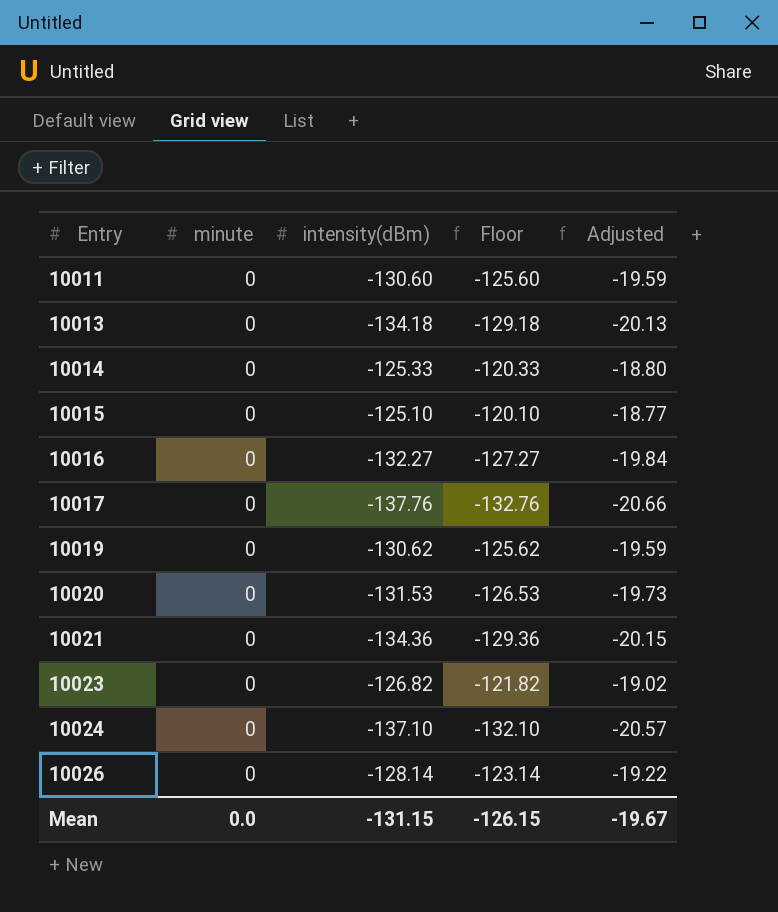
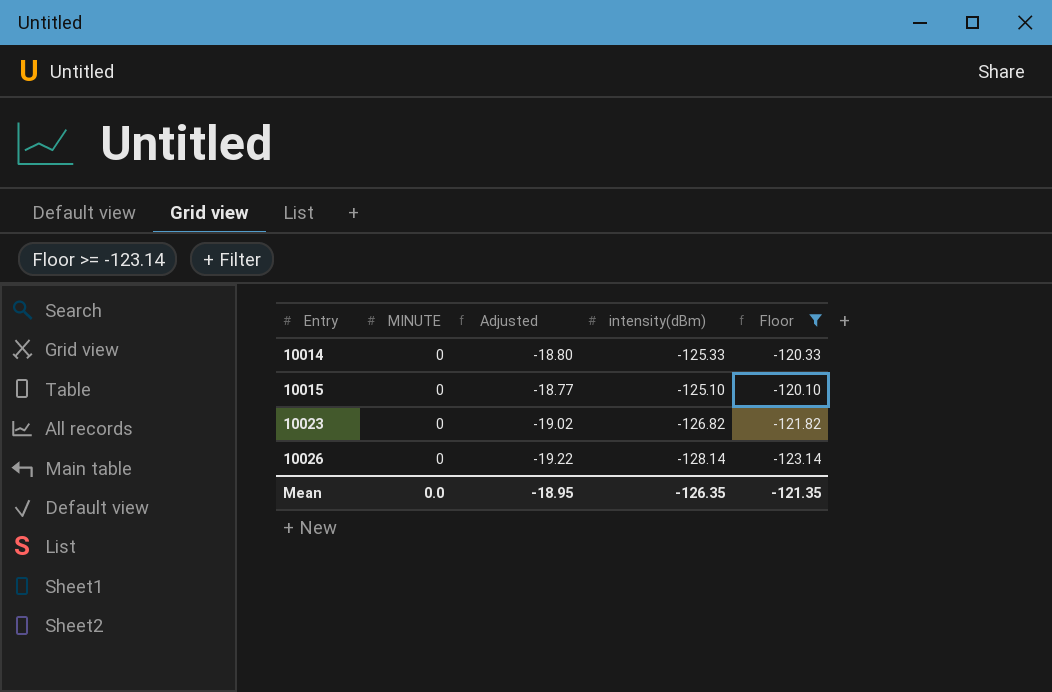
filter: none -> Floor >= -123.14
column name: minute -> MINUTE
column Adjusted | position: 5 -> 3
Mean | Adjusted: -19.67 -> -18.95
Mean | intensity(dBm): -131.15 -> -126.35
Mean | Floor: -126.15 -> -121.35

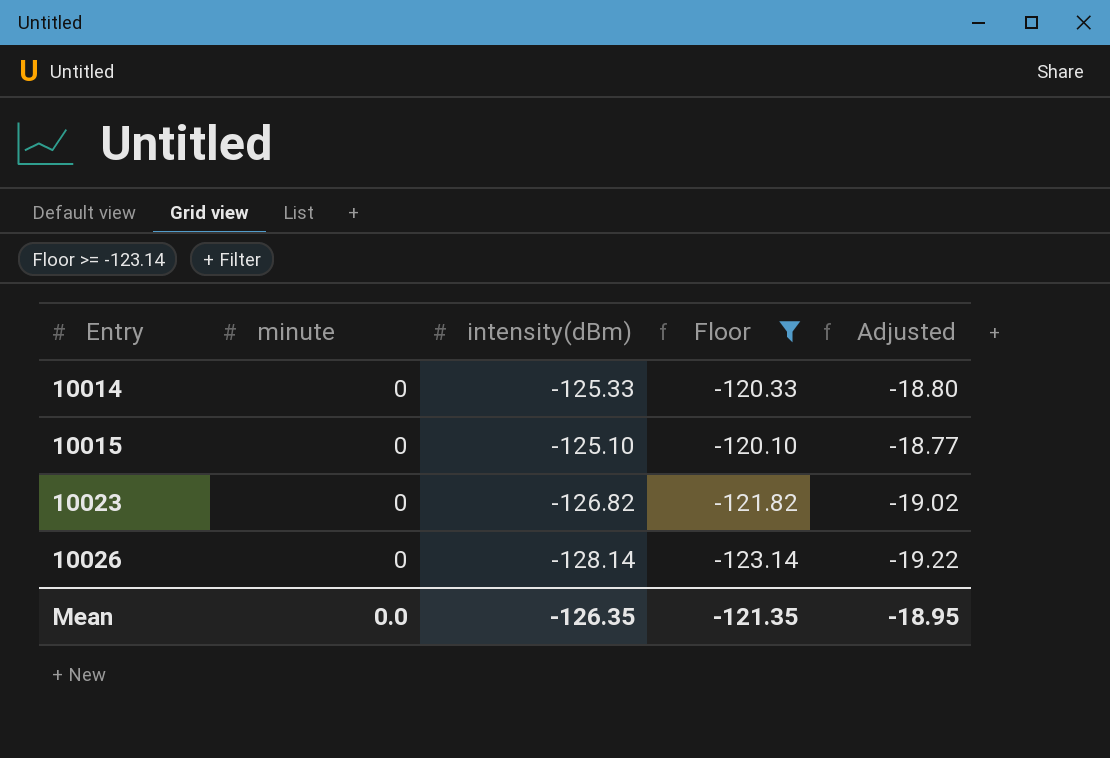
column name: MINUTE -> minute
column Adjusted | position: 3 -> 5

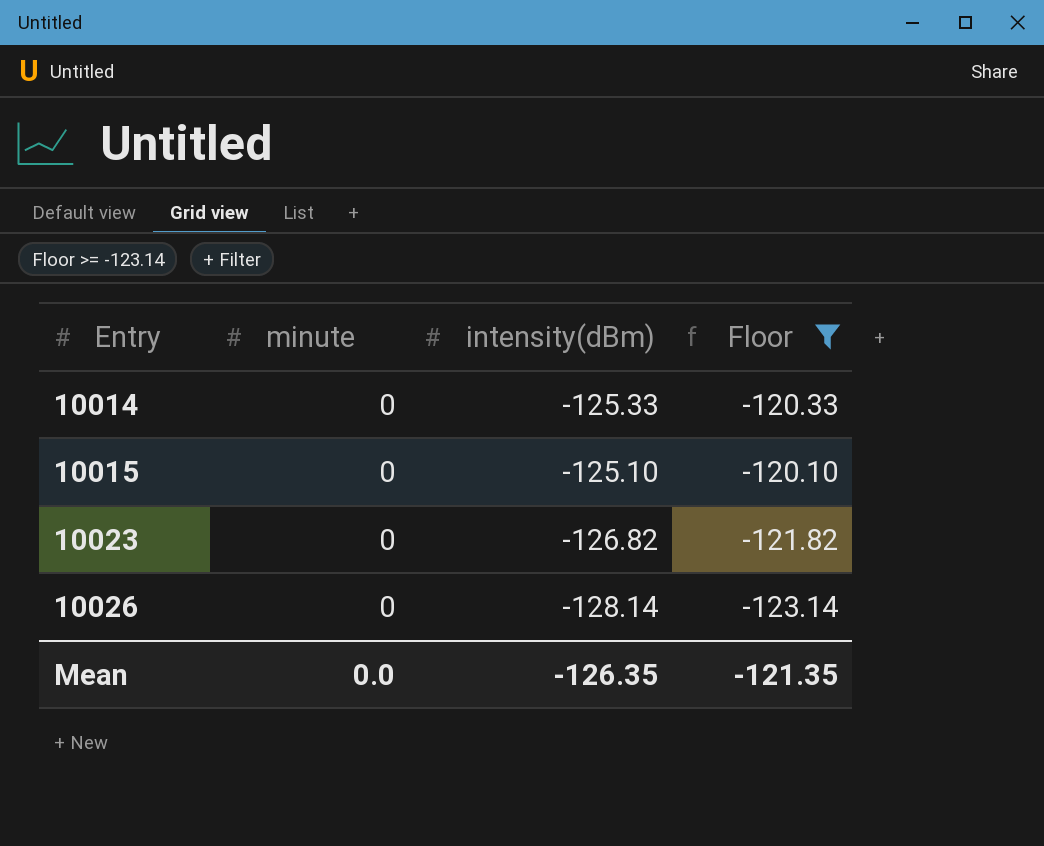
column Adjusted | formula: [intensity(dBm)] * 0.15 -> none

